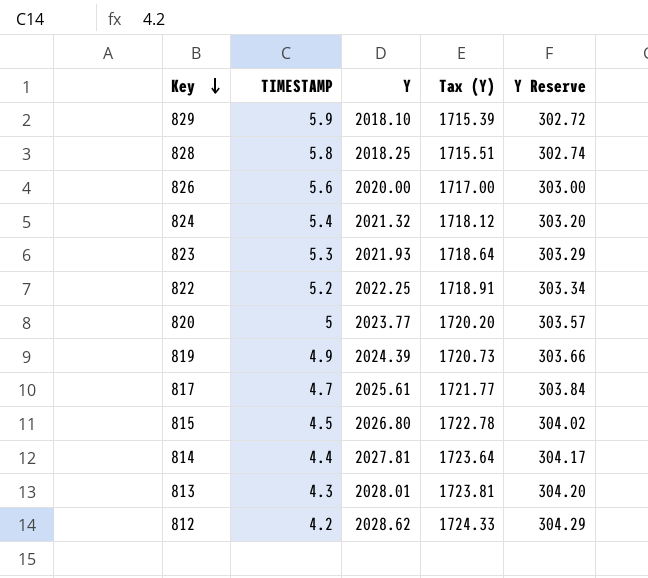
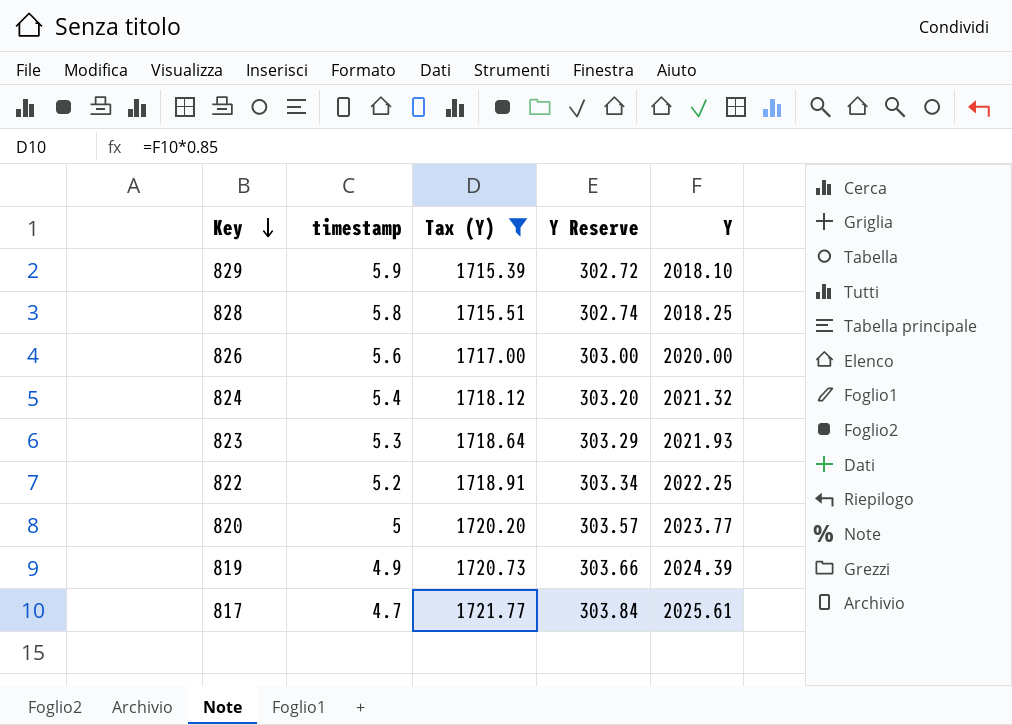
filter: none -> Tax (Y) <= 1721.77
column name: TIMESTAMP -> timestamp
column Y | position: 3 -> 5

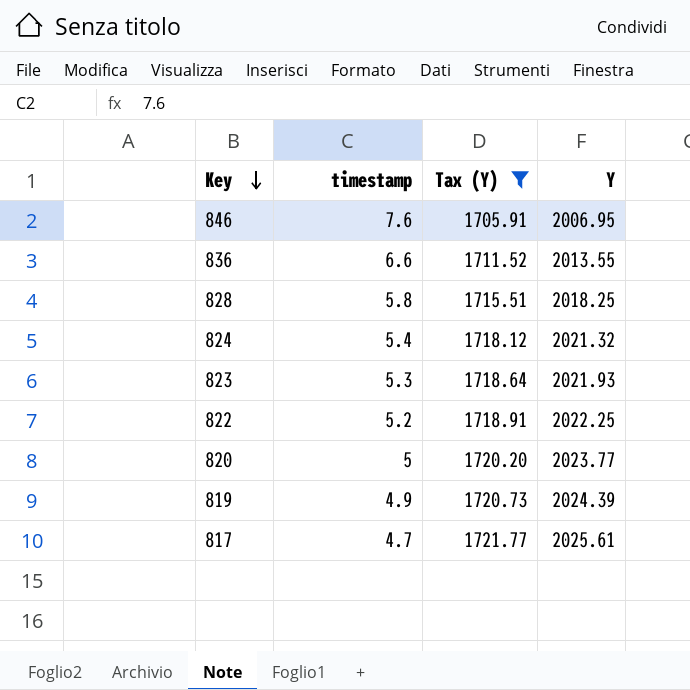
column Y Reserve | formula: [Y] * 0.15 -> none
row 829: 5.9 | 1715.39 | 302.72 | 2018.10 -> none
row 826: 5.6 | 1717.00 | 303.00 | 2020.00 -> none
row 846: none -> 7.6 | 1705.91 | 2006.95
row 836: none -> 6.6 | 1711.52 | 2013.55

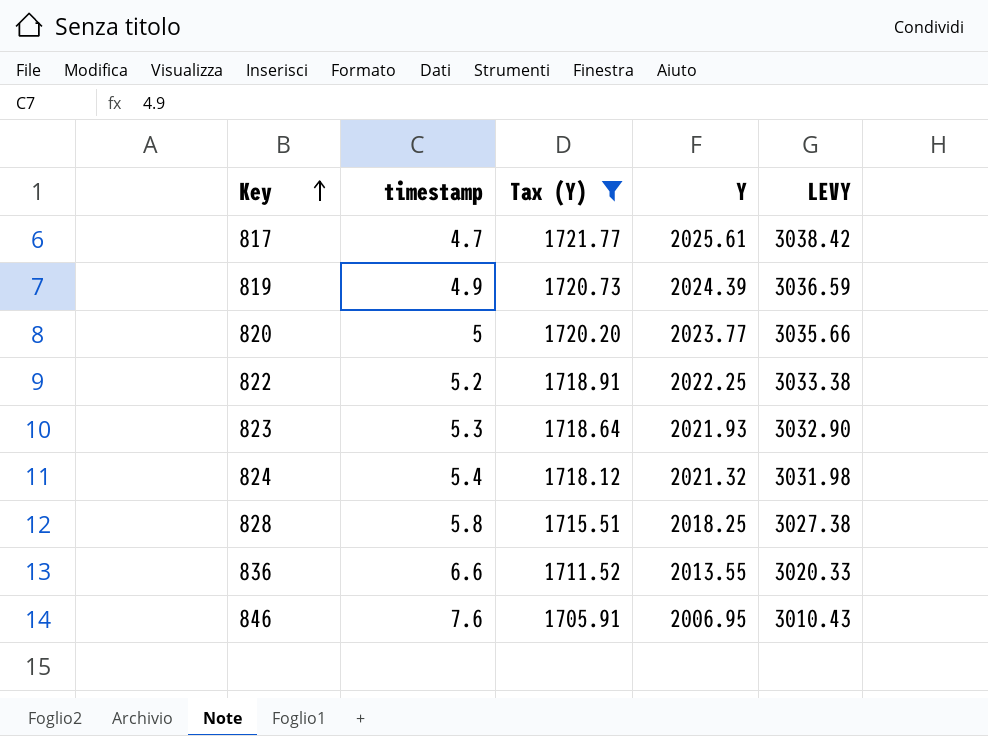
row order: Key descending -> Key ascending
column LEVY | formula: none -> [Y] * 1.5

